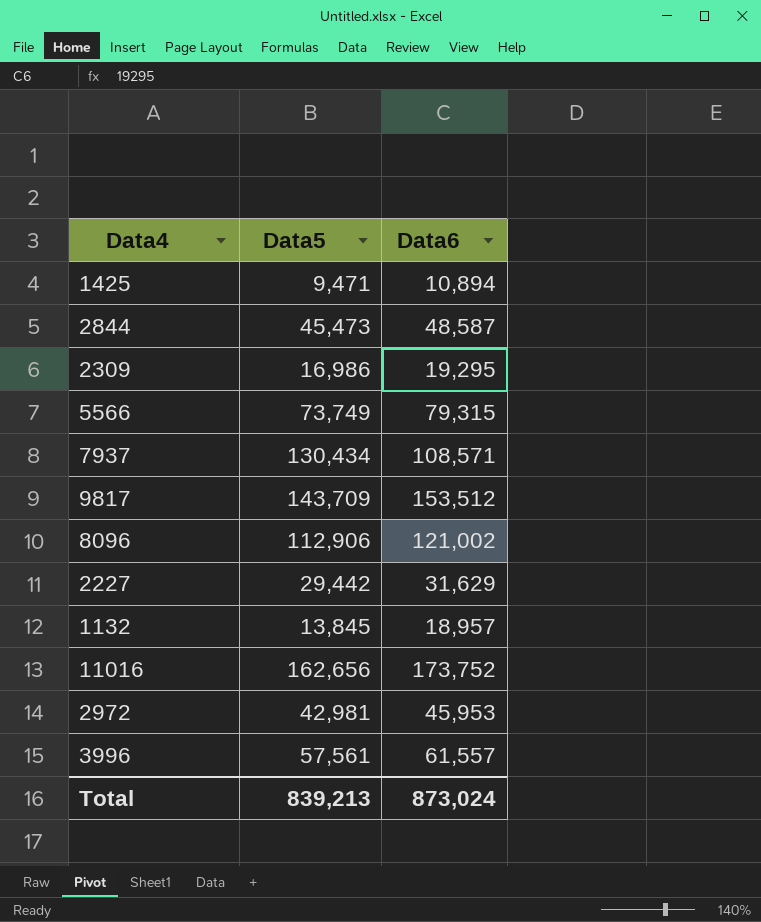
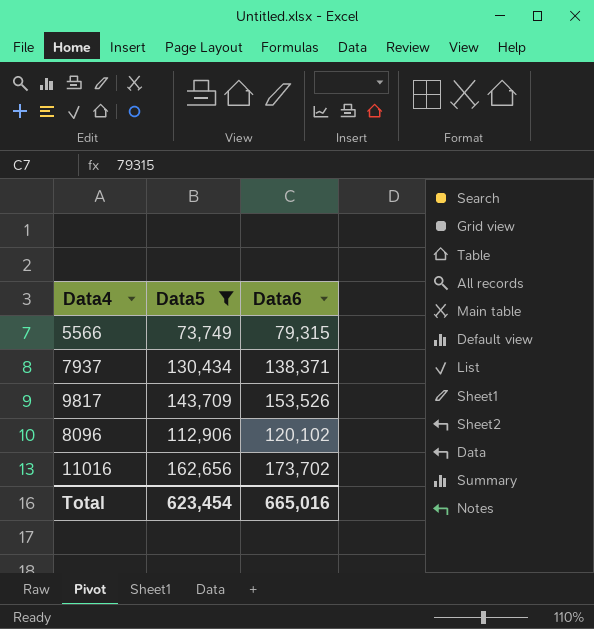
filter: none -> Data5 >= 73,749
7937 | Data6: 108,571 -> 138,371
9817 | Data6: 153,512 -> 153,526
8096 | Data6: 121,002 -> 120,102
11016 | Data6: 173,752 -> 173,702
Total | Data5: 839,213 -> 623,454
Total | Data6: 873,024 -> 665,016

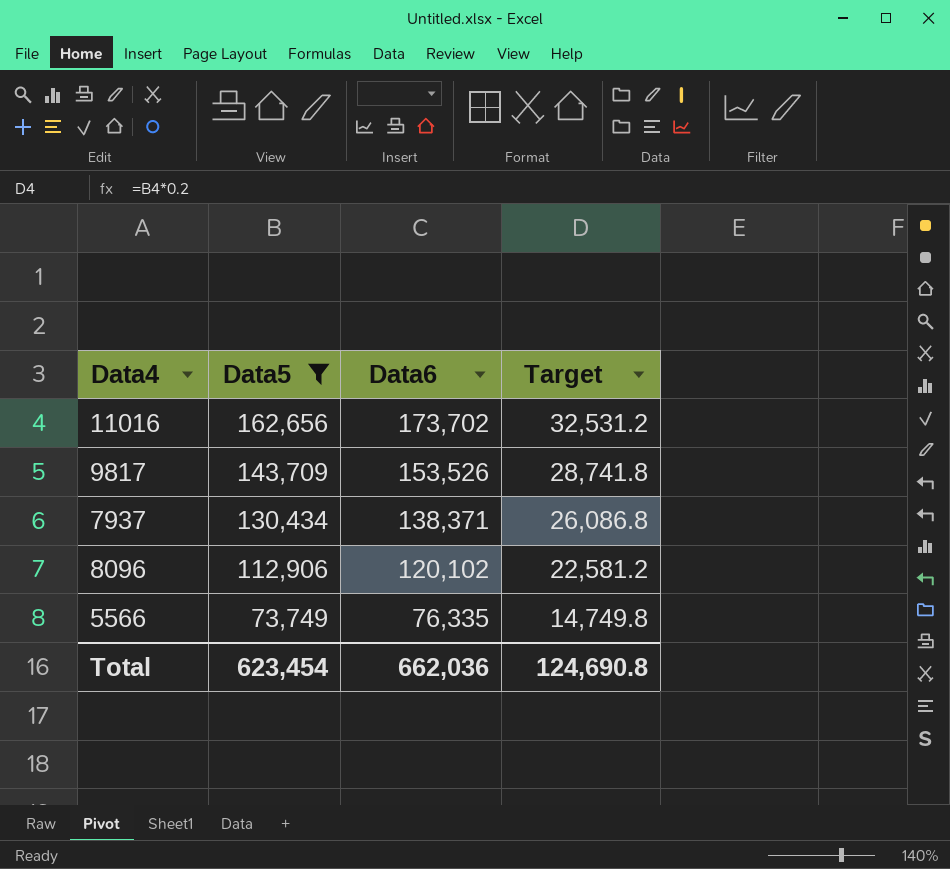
row order: none -> Data5 descending
column Target | formula: none -> [Data5] * 0.2
5566 | Data6: 79,315 -> 76,335
Total | Data6: 665,016 -> 662,036

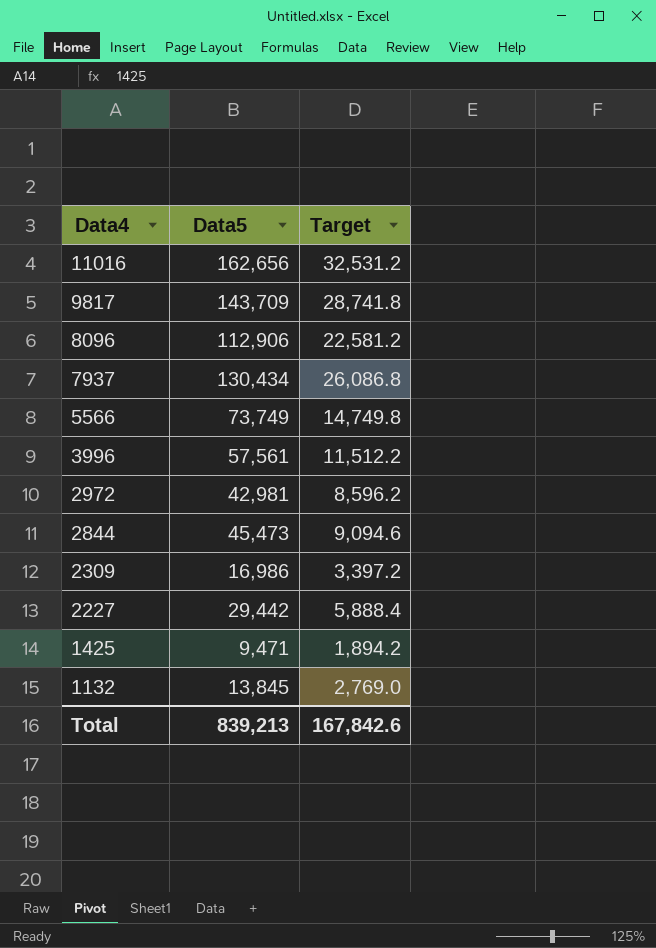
filter: Data5 >= 73,749 -> none
row order: Data5 descending -> Data4 descending
column Data6 | position: 3 -> none
Total | Data5: 623,454 -> 839,213
Total | Target: 124,690.8 -> 167,842.6

